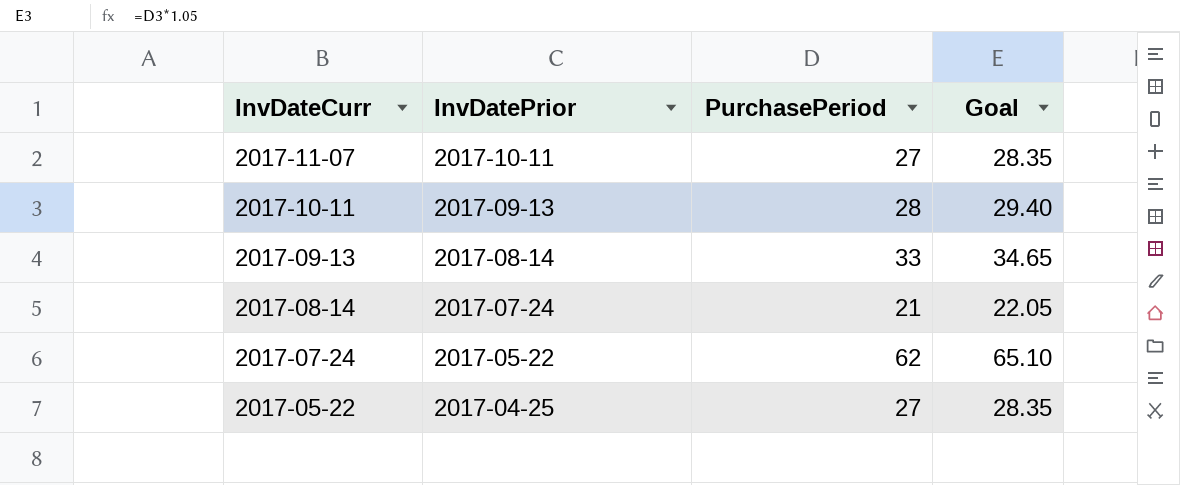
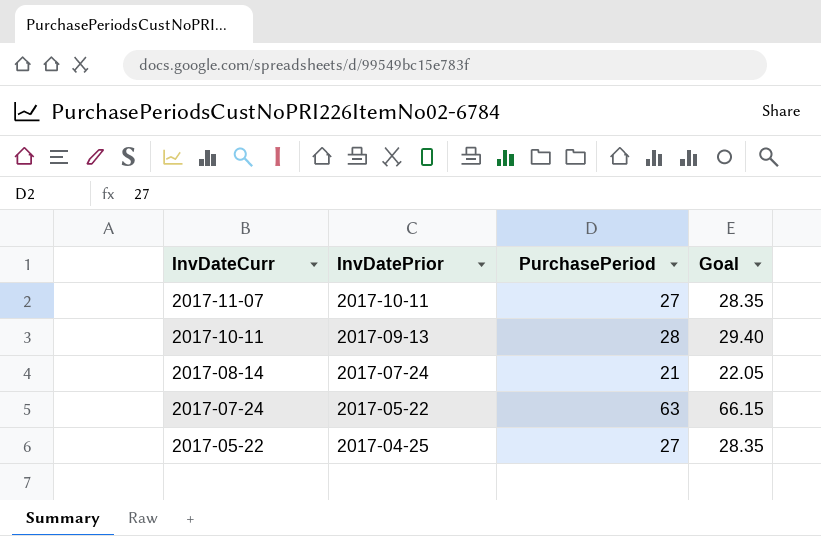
row 2017-09-13: 2017-08-14 | 33 | 34.65 -> none
2017-07-24 | PurchasePeriod: 62 -> 63
2017-07-24 | Goal: 65.10 -> 66.15

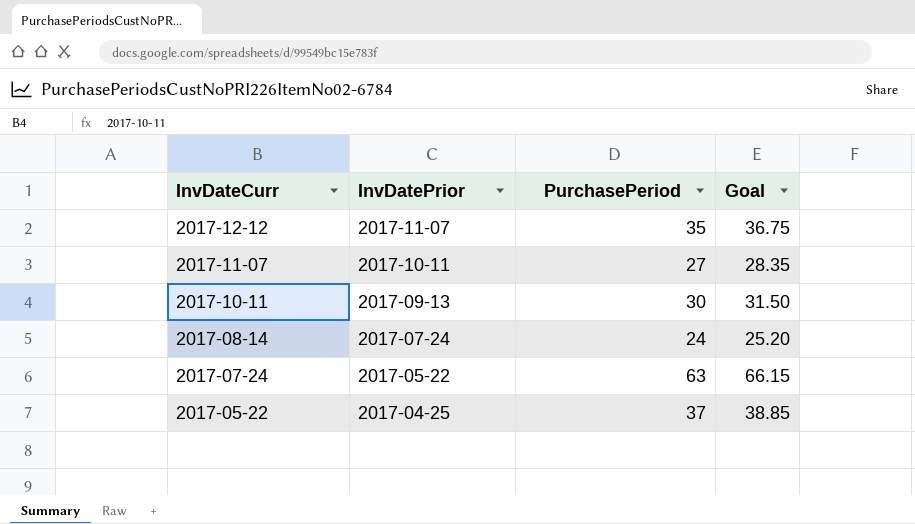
row 2017-12-12: none -> 2017-11-07 | 35 | 36.75
2017-10-11 | PurchasePeriod: 28 -> 30
2017-10-11 | Goal: 29.40 -> 31.50
2017-08-14 | PurchasePeriod: 21 -> 24
2017-08-14 | Goal: 22.05 -> 25.20
2017-05-22 | PurchasePeriod: 27 -> 37
2017-05-22 | Goal: 28.35 -> 38.85

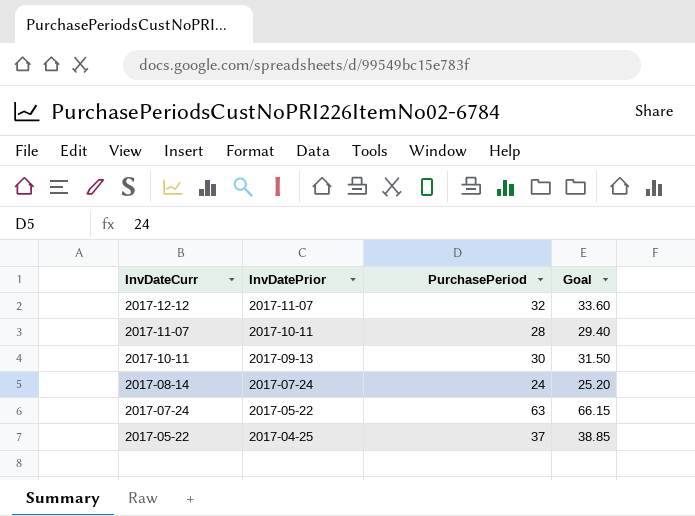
2017-12-12 | PurchasePeriod: 35 -> 32
2017-12-12 | Goal: 36.75 -> 33.60
2017-11-07 | PurchasePeriod: 27 -> 28
2017-11-07 | Goal: 28.35 -> 29.40

